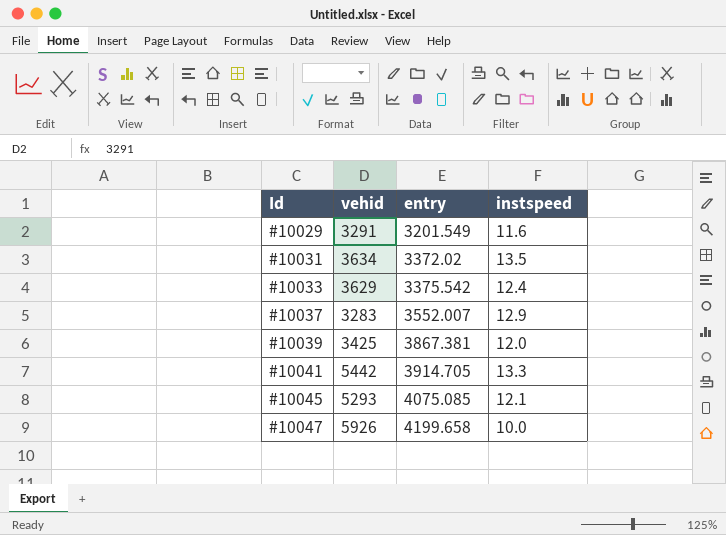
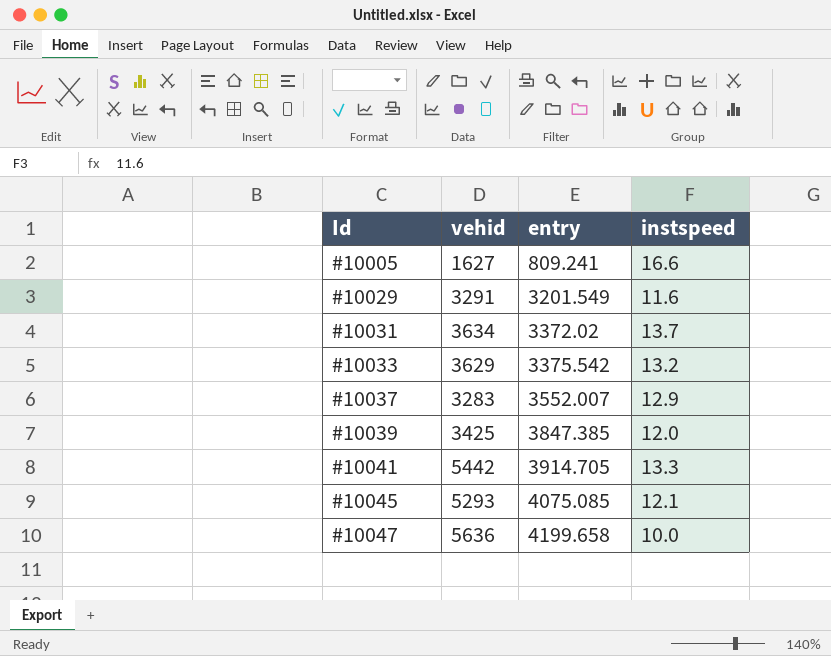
row #10005: none -> 1627 | 809.241 | 16.6
#10031 | instspeed: 13.5 -> 13.7
#10033 | instspeed: 12.4 -> 13.2
#10039 | entry: 3867.381 -> 3847.385
#10047 | vehid: 5926 -> 5636

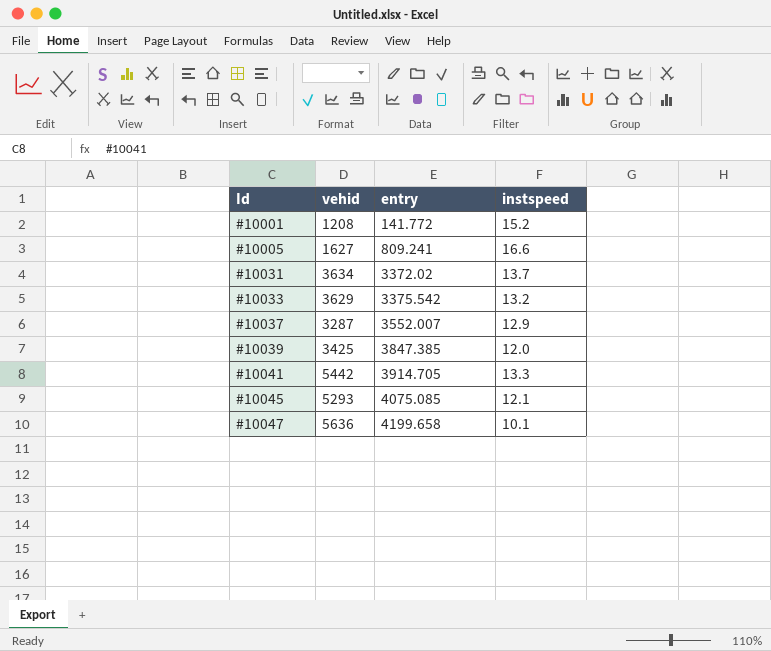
row #10029: 3291 | 3201.549 | 11.6 -> none
row #10001: none -> 1208 | 141.772 | 15.2
#10037 | vehid: 3283 -> 3287
#10047 | instspeed: 10.0 -> 10.1

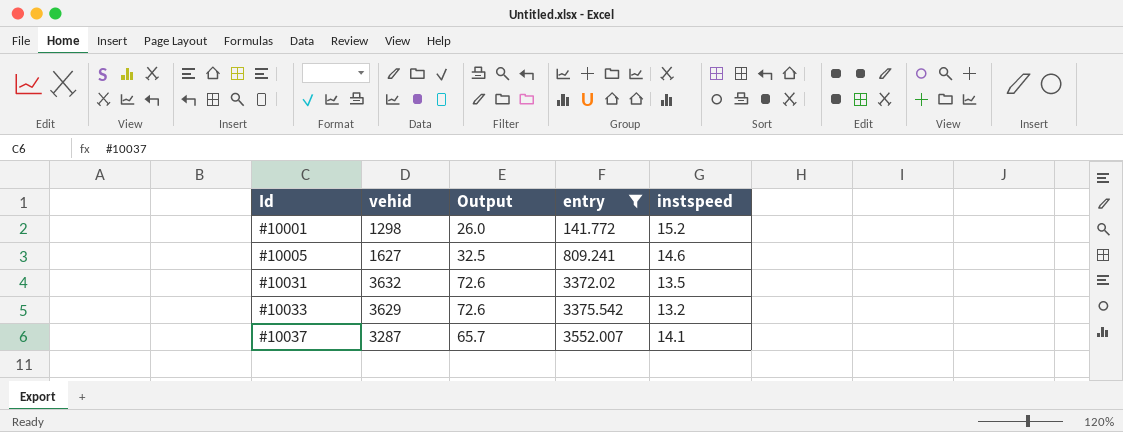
filter: none -> entry <= 3552.007
column Output | formula: none -> [vehid] * 0.02
#10001 | vehid: 1208 -> 1298
#10005 | instspeed: 16.6 -> 14.6
#10031 | vehid: 3634 -> 3632
#10031 | instspeed: 13.7 -> 13.5
#10037 | instspeed: 12.9 -> 14.1

